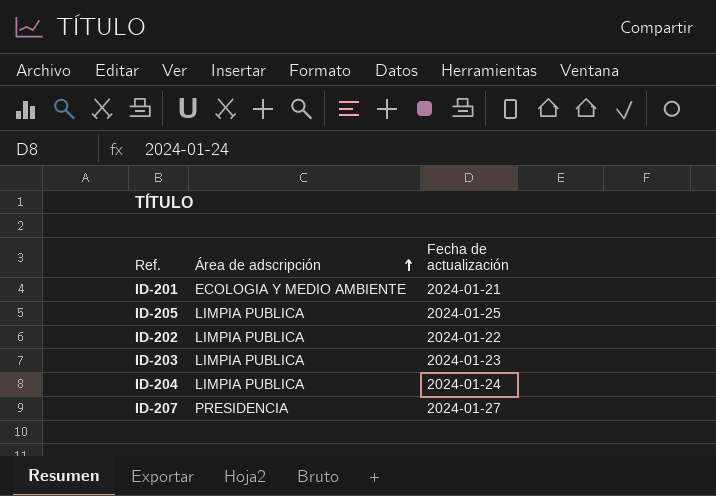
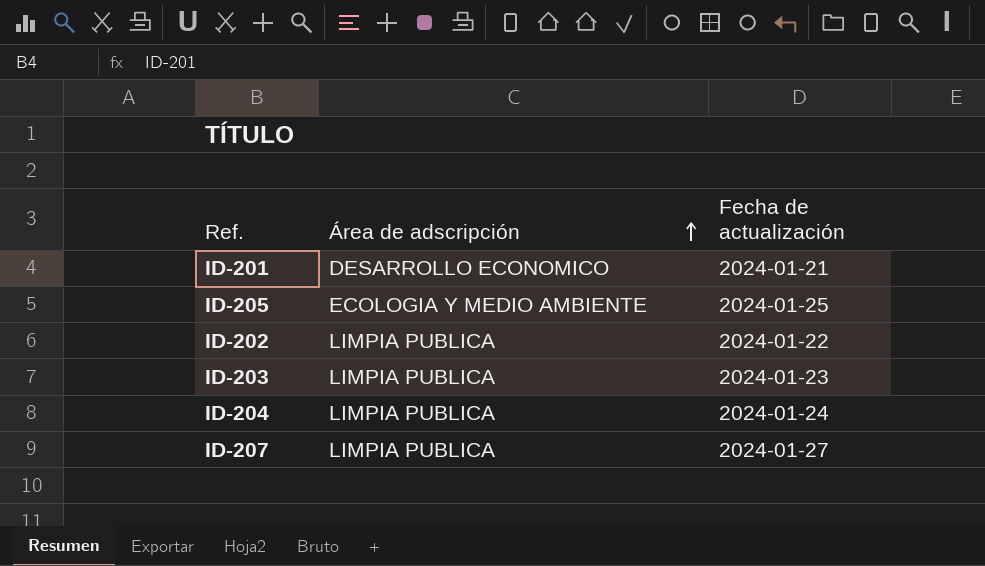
ID-201 | Área de adscripción: ECOLOGIA Y MEDIO AMBIENTE -> DESARROLLO ECONOMICO
ID-205 | Área de adscripción: LIMPIA PUBLICA -> ECOLOGIA Y MEDIO AMBIENTE
ID-207 | Área de adscripción: PRESIDENCIA -> LIMPIA PUBLICA

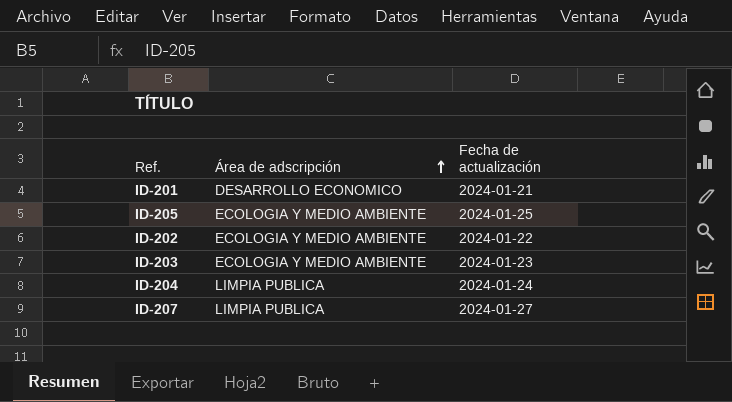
ID-202 | Área de adscripción: LIMPIA PUBLICA -> ECOLOGIA Y MEDIO AMBIENTE
ID-203 | Área de adscripción: LIMPIA PUBLICA -> ECOLOGIA Y MEDIO AMBIENTE

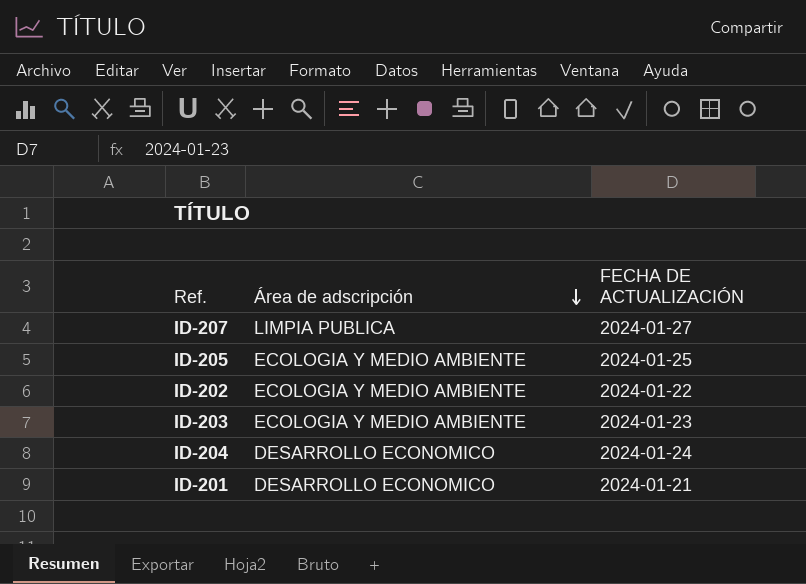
row order: Área de adscripción ascending -> Área de adscripción descending
column name: Fecha de actualización -> FECHA DE ACTUALIZACIÓN
ID-204 | Área de adscripción: LIMPIA PUBLICA -> DESARROLLO ECONOMICO

